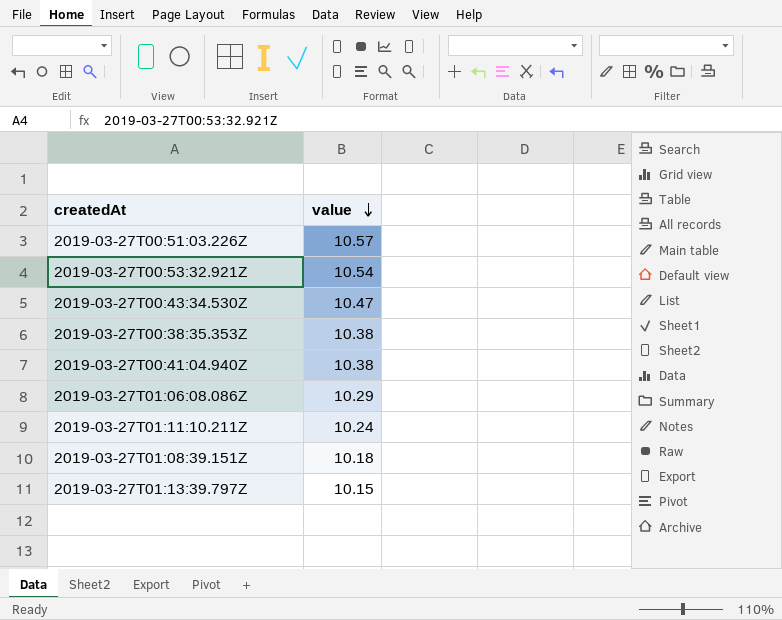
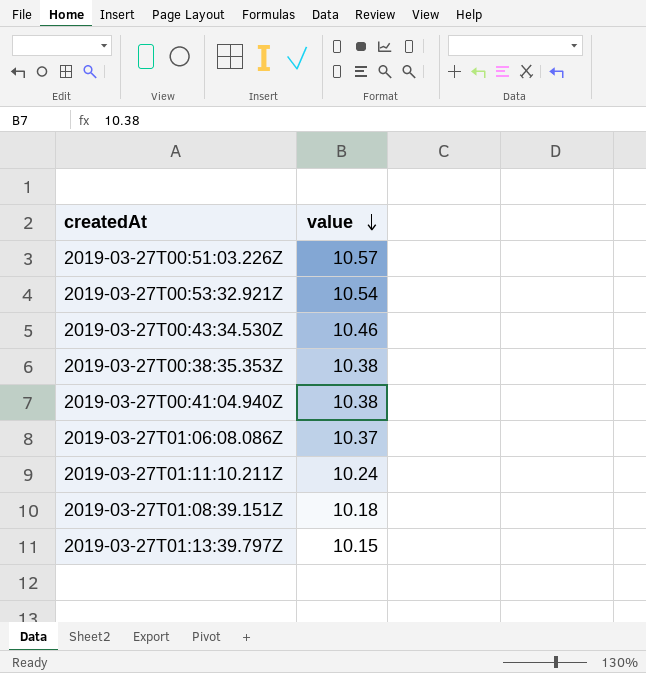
2019-03-27T00:43:34.530Z | value: 10.47 -> 10.46
2019-03-27T01:06:08.086Z | value: 10.29 -> 10.37

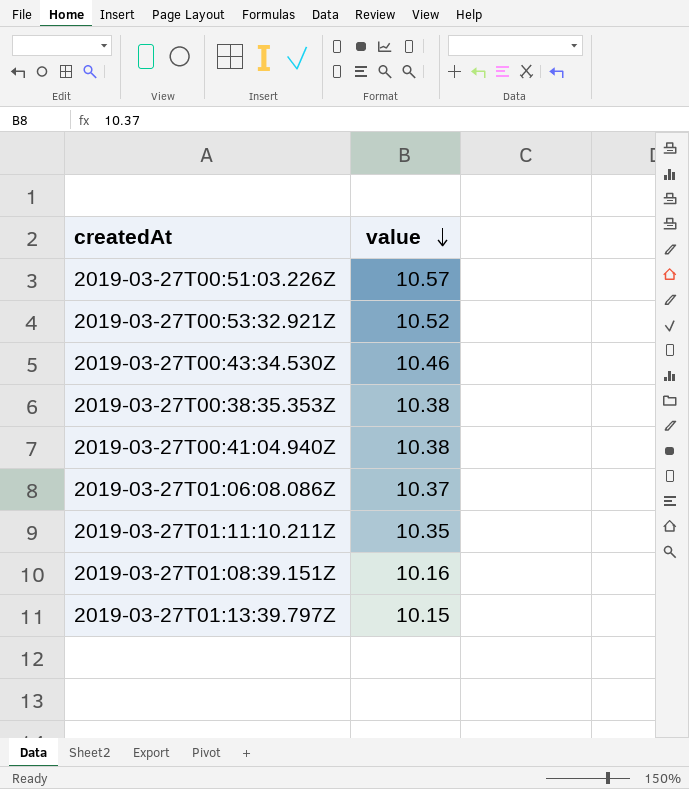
2019-03-27T00:53:32.921Z | value: 10.54 -> 10.52
2019-03-27T01:11:10.211Z | value: 10.24 -> 10.35
2019-03-27T01:08:39.151Z | value: 10.18 -> 10.16

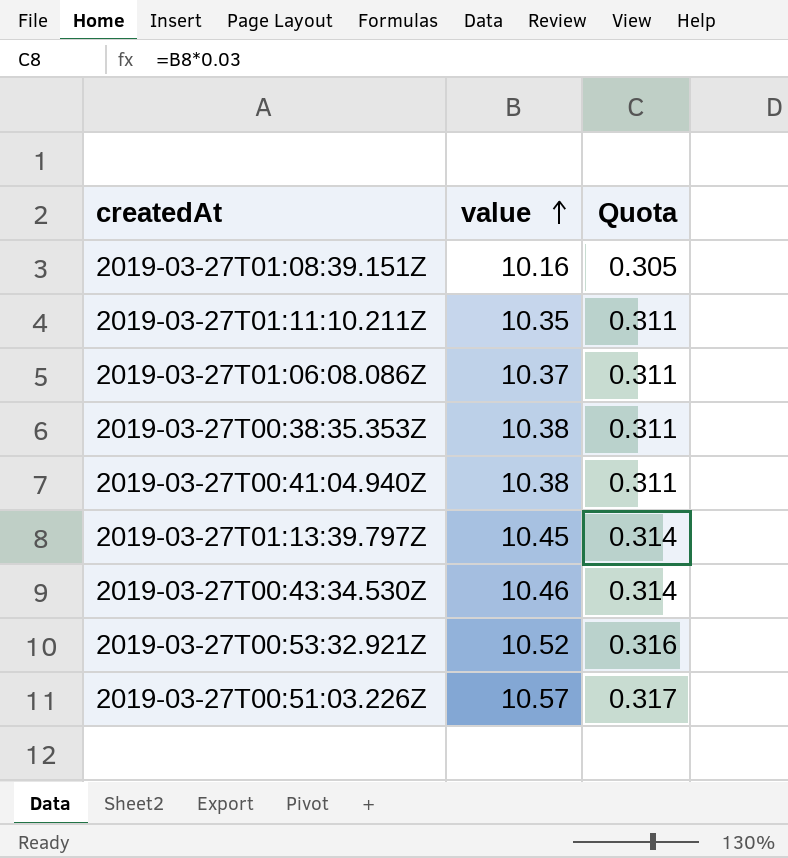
row order: value descending -> value ascending
column Quota | formula: none -> [value] * 0.03
2019-03-27T01:13:39.797Z | value: 10.15 -> 10.45

